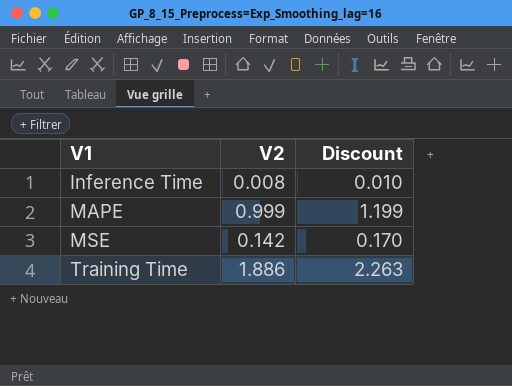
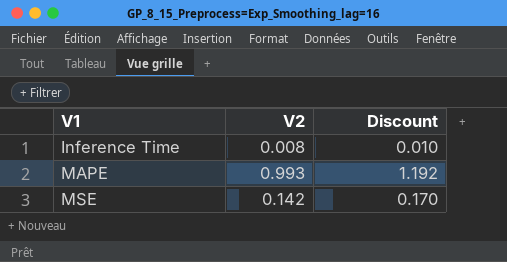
row Training Time: 1.886 | 2.263 -> none
MAPE | V2: 0.999 -> 0.993
MAPE | Discount: 1.199 -> 1.192

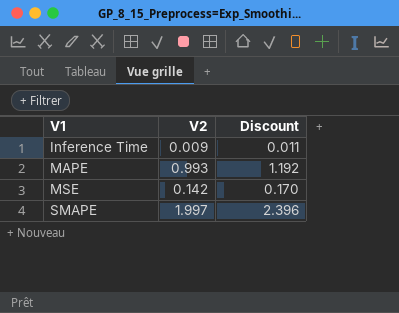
Inference Time | V2: 0.008 -> 0.009
Inference Time | Discount: 0.010 -> 0.011
row SMAPE: none -> 1.997 | 2.396

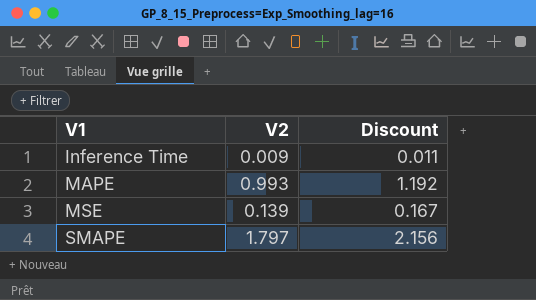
MSE | V2: 0.142 -> 0.139
MSE | Discount: 0.170 -> 0.167
SMAPE | V2: 1.997 -> 1.797
SMAPE | Discount: 2.396 -> 2.156

